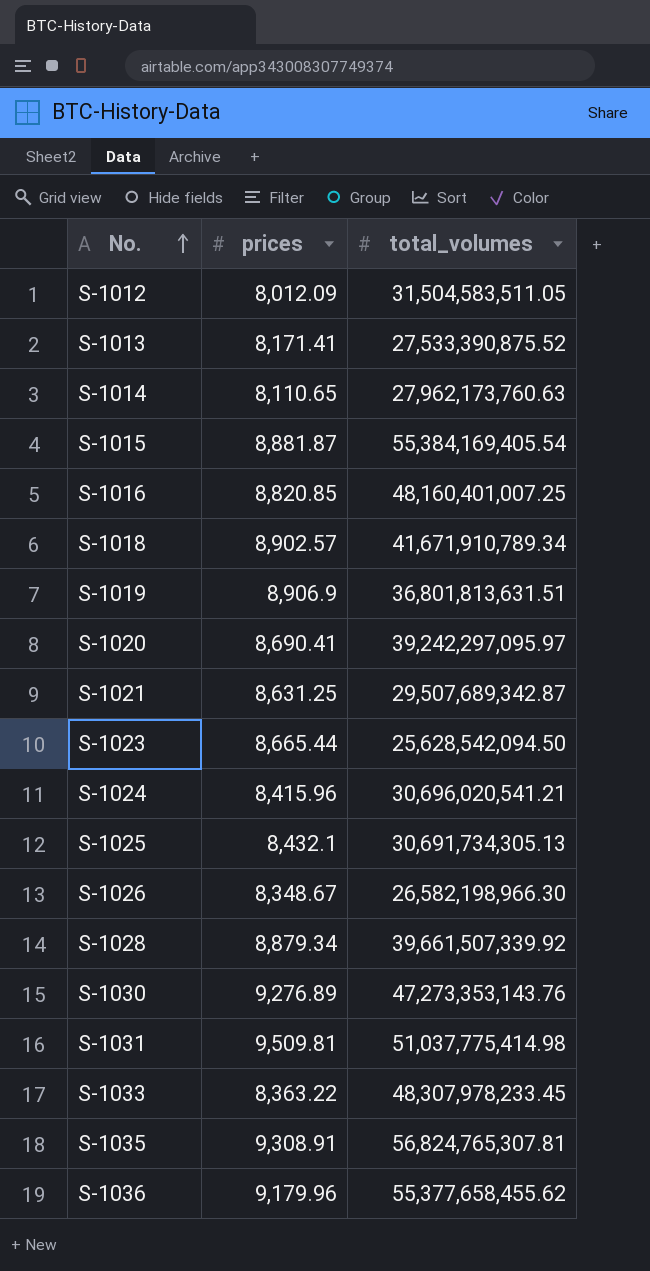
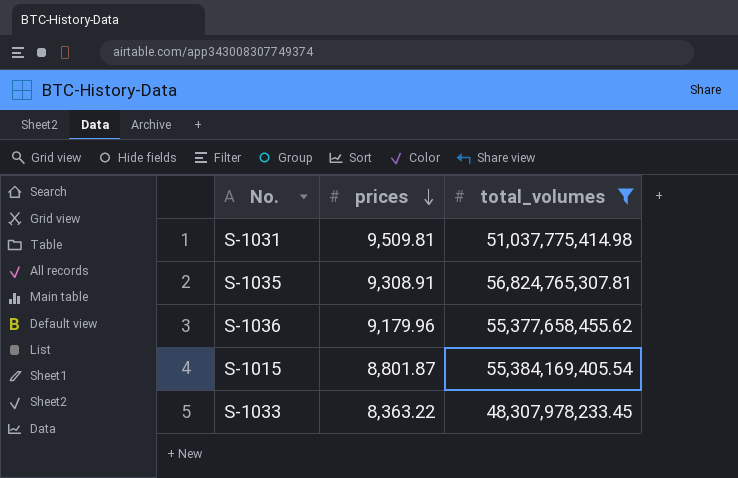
filter: none -> total_volumes >= 48,307,978,233.45
row order: No. ascending -> prices descending
S-1015 | prices: 8,881.87 -> 8,801.87

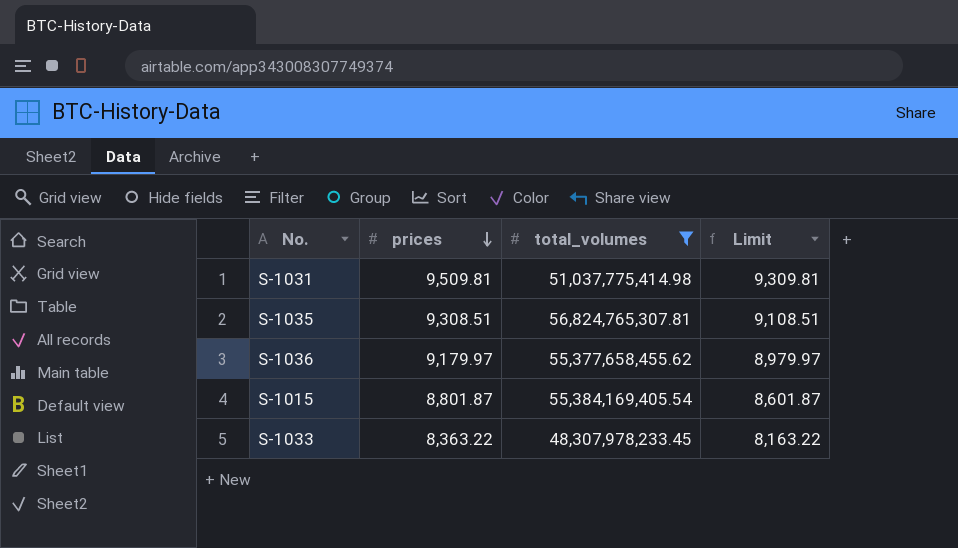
column Limit | formula: none -> [prices] - 200
S-1035 | prices: 9,308.91 -> 9,308.51
S-1036 | prices: 9,179.96 -> 9,179.97

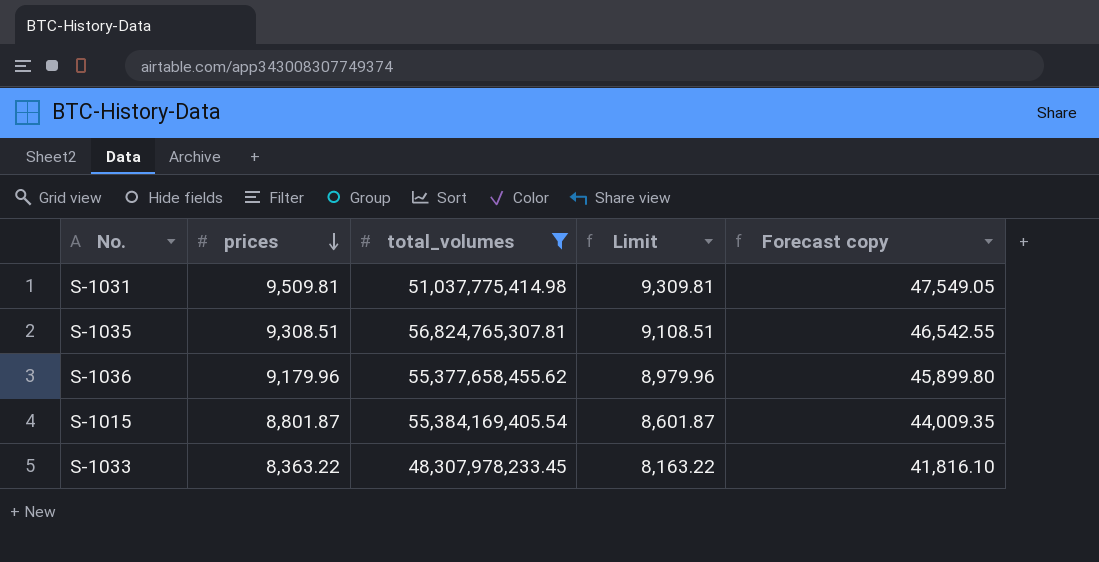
column Forecast copy | formula: none -> [prices] * 5
S-1036 | prices: 9,179.97 -> 9,179.96
S-1036 | Limit: 8,979.97 -> 8,979.96

